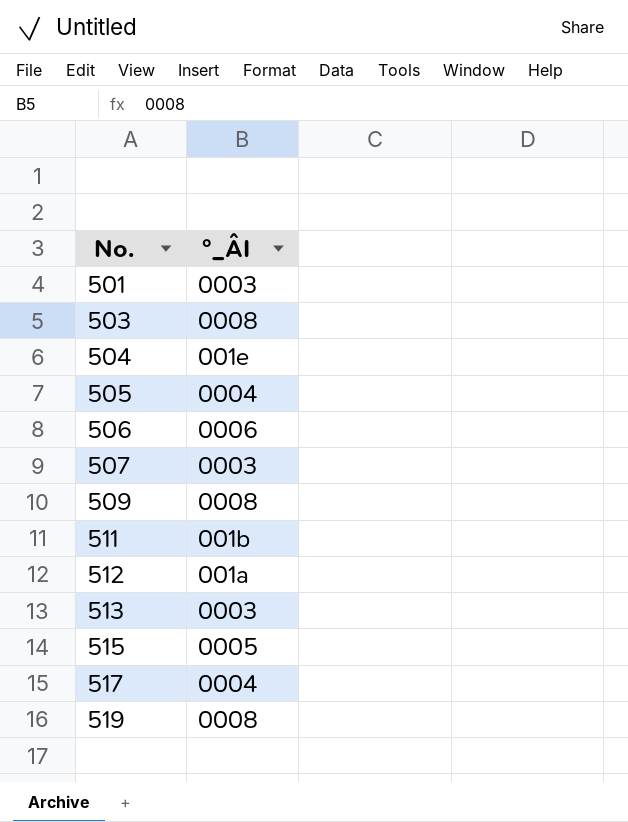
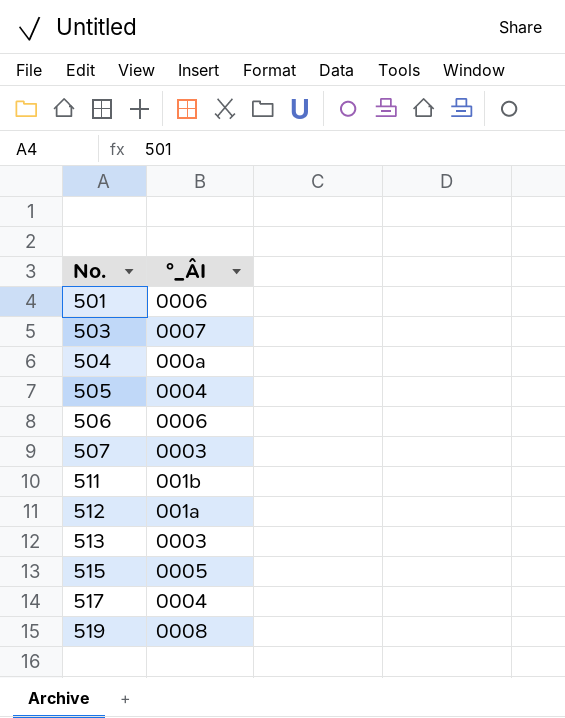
row 509: 0008 -> none
501 | °_ÂI: 0003 -> 0006
503 | °_ÂI: 0008 -> 0007
504 | °_ÂI: 001e -> 000a

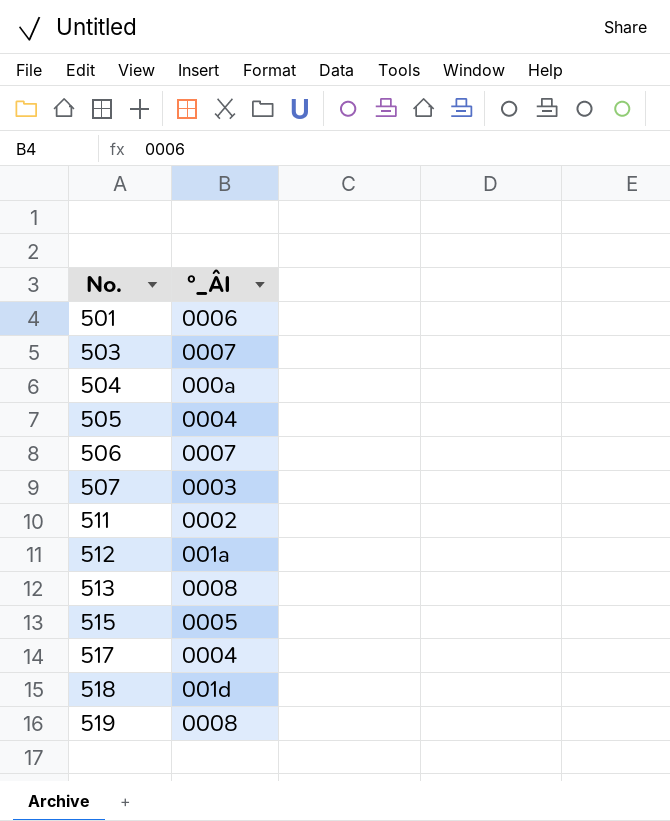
506 | °_ÂI: 0006 -> 0007
511 | °_ÂI: 001b -> 0002
513 | °_ÂI: 0003 -> 0008
row 518: none -> 001d

